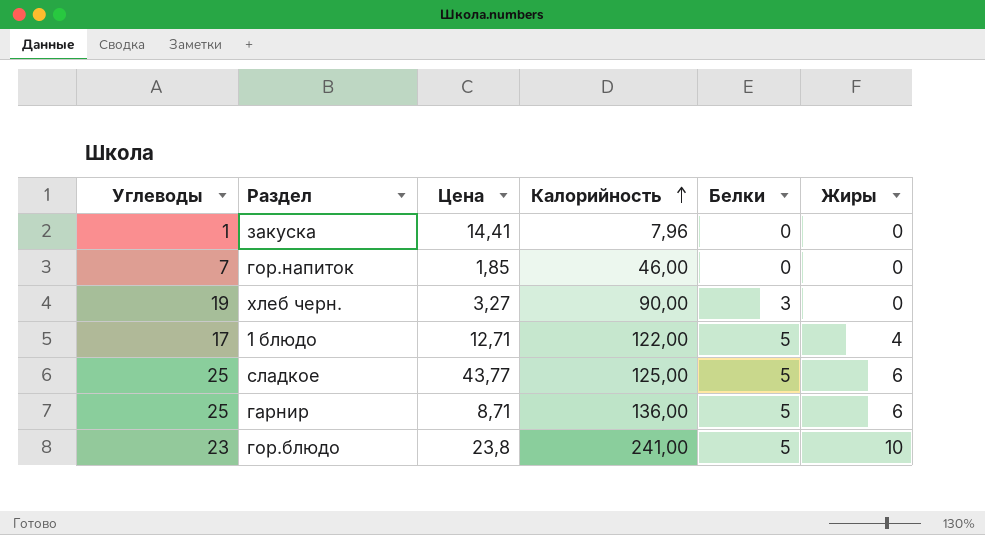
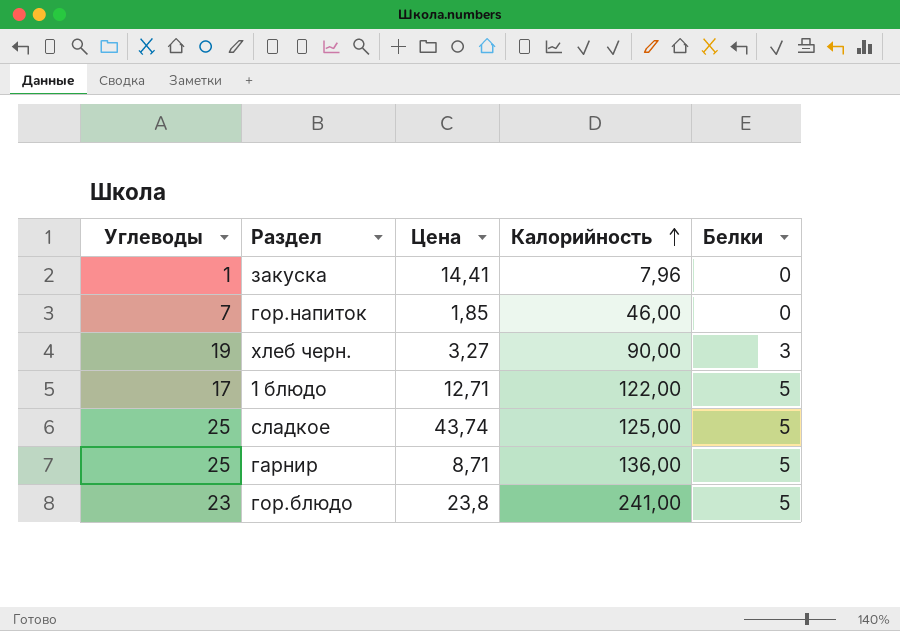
column Жиры | position: 6 -> none
сладкое | Цена: 43,77 -> 43,74

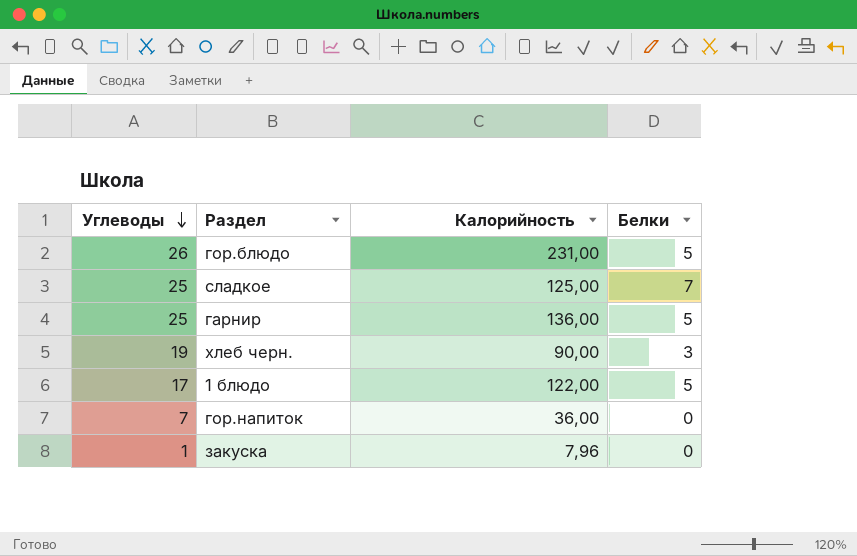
row order: Калорийность ascending -> Углеводы descending
column Цена | position: 3 -> none
гор.блюдо | Углеводы: 23 -> 26
гор.блюдо | Калорийность: 241,00 -> 231,00
сладкое | Белки: 5 -> 7
гор.напиток | Калорийность: 46,00 -> 36,00

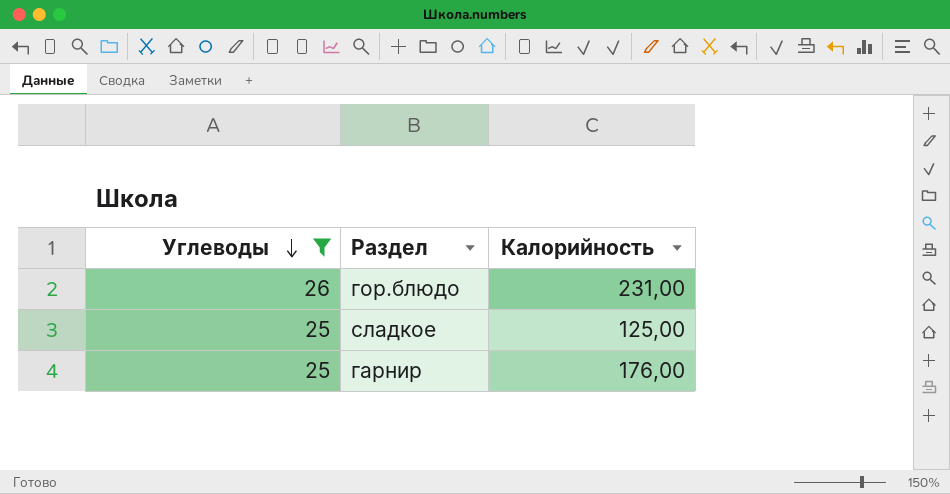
filter: none -> Углеводы >= 25
column Белки | position: 4 -> none
гарнир | Калорийность: 136,00 -> 176,00

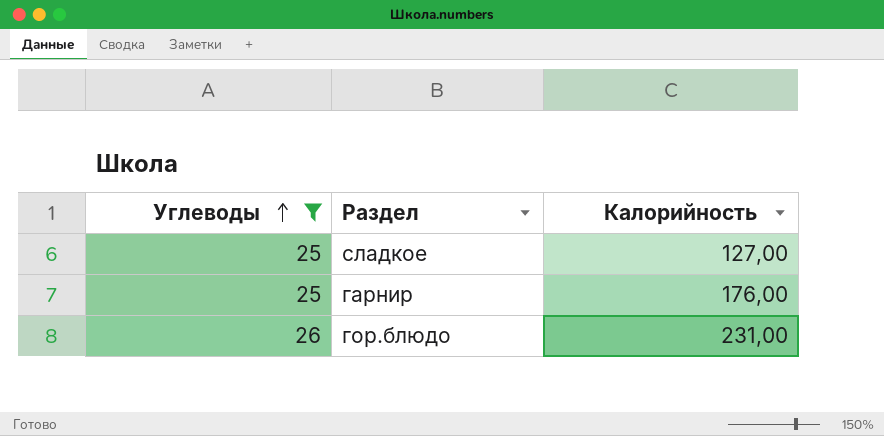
row order: Углеводы descending -> Углеводы ascending
сладкое | Калорийность: 125,00 -> 127,00

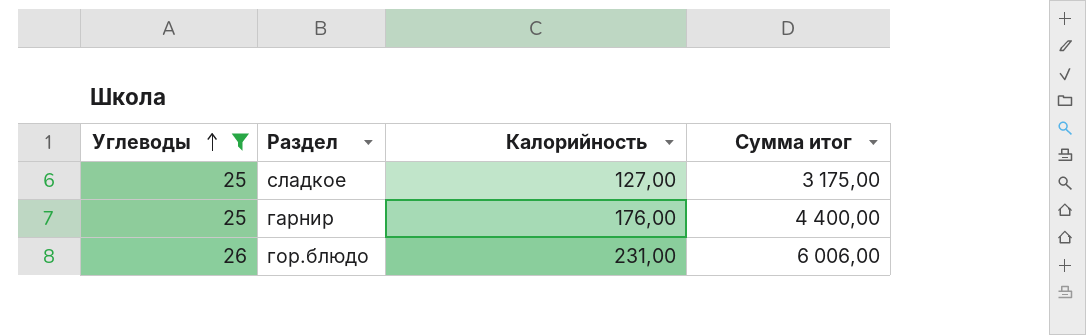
column Сумма итог | formula: none -> [Углеводы] * [Калорийность]

